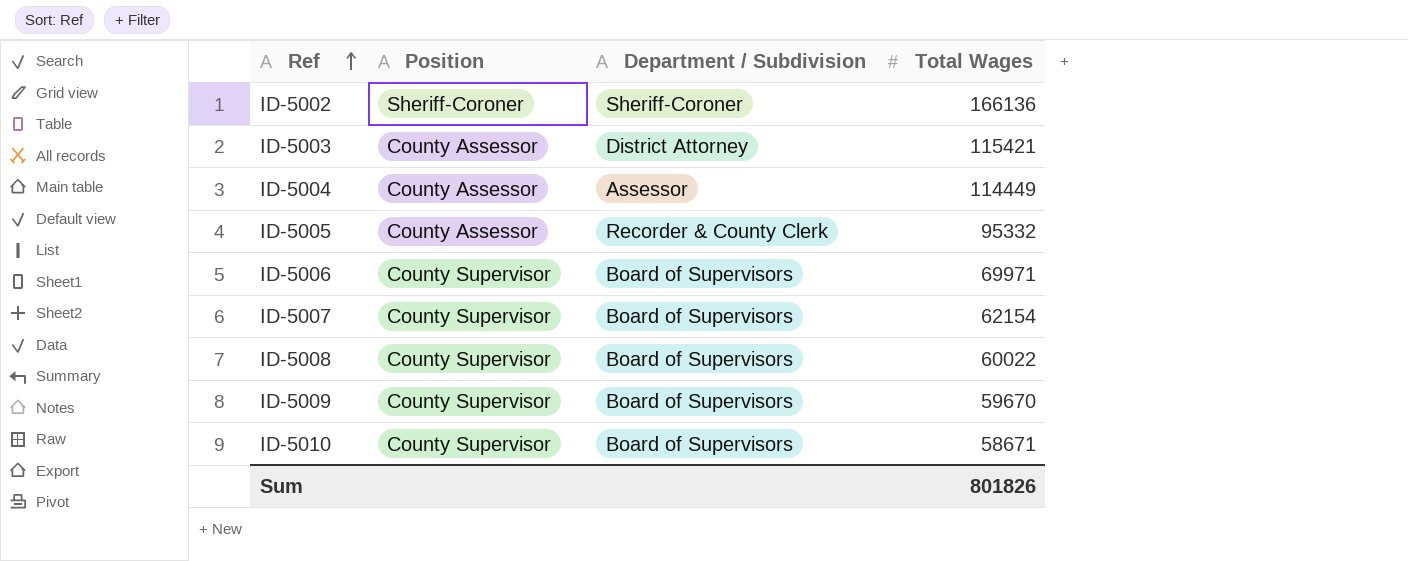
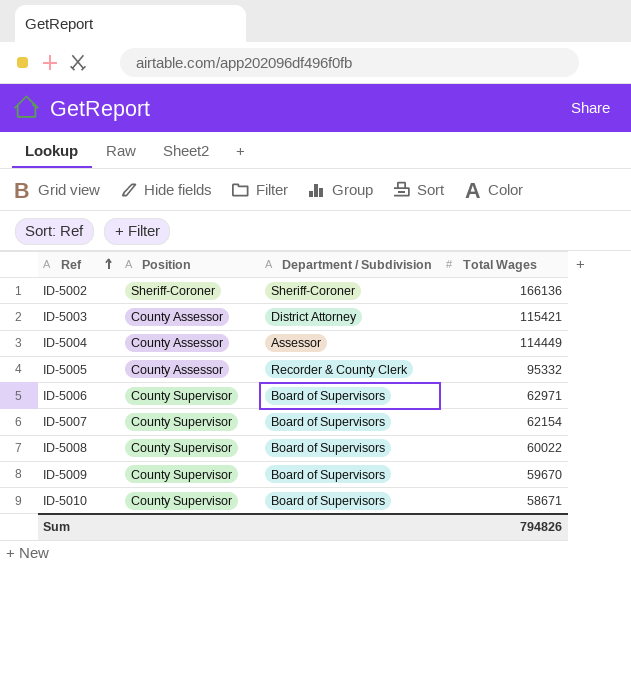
ID-5006 | Total Wages: 69971 -> 62971
Sum | Total Wages: 801826 -> 794826

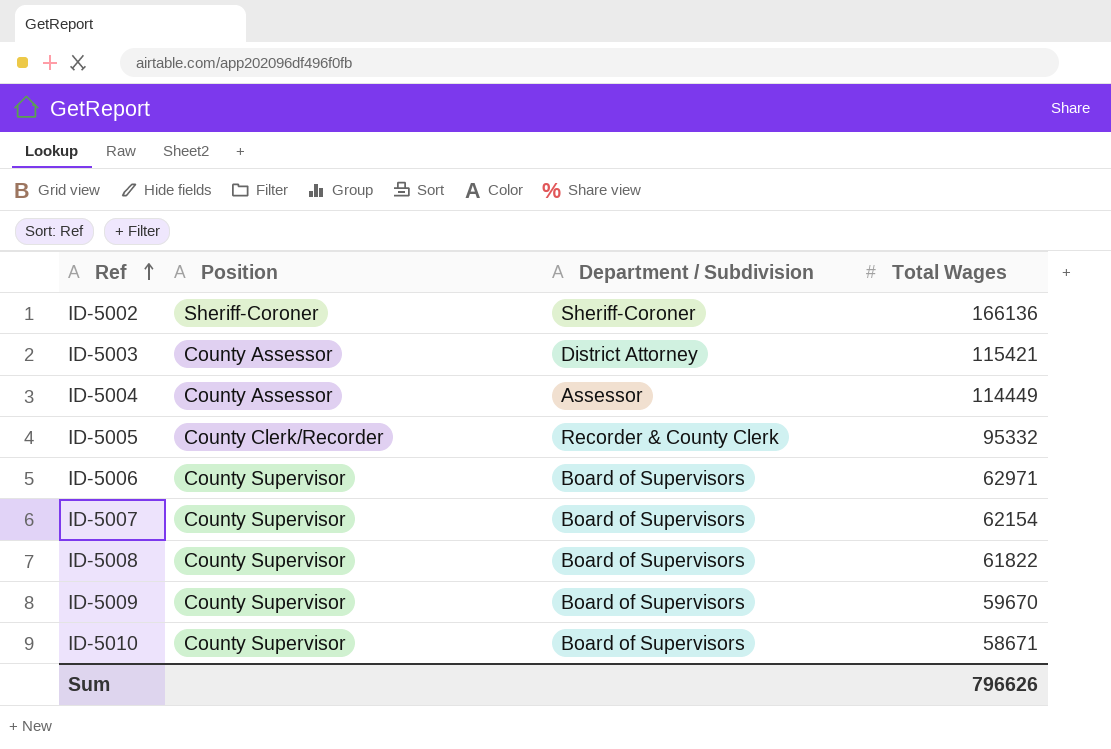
ID-5005 | Position: County Assessor -> County Clerk/Recorder
ID-5008 | Total Wages: 60022 -> 61822
Sum | Total Wages: 794826 -> 796626

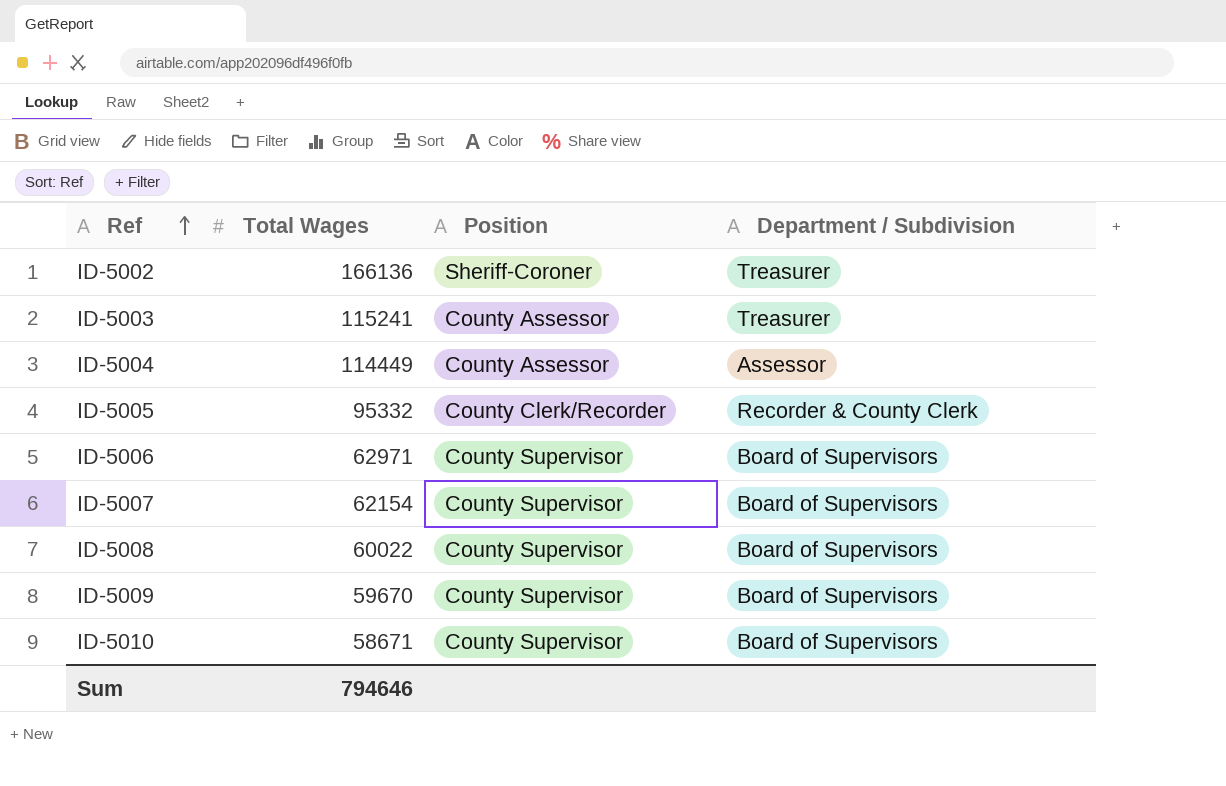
column Total Wages | position: 4 -> 2
ID-5002 | Department / Subdivision: Sheriff-Coroner -> Treasurer
ID-5003 | Total Wages: 115421 -> 115241
ID-5003 | Department / Subdivision: District Attorney -> Treasurer
ID-5008 | Total Wages: 61822 -> 60022
Sum | Total Wages: 796626 -> 794646

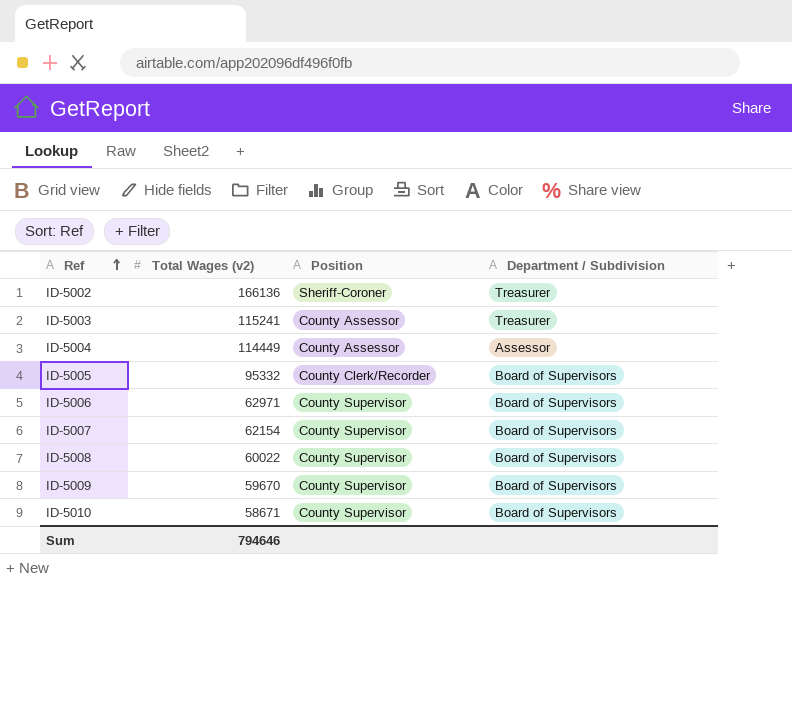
column name: Total Wages -> Total Wages (v2)
ID-5005 | Department / Subdivision: Recorder & County Clerk -> Board of Supervisors

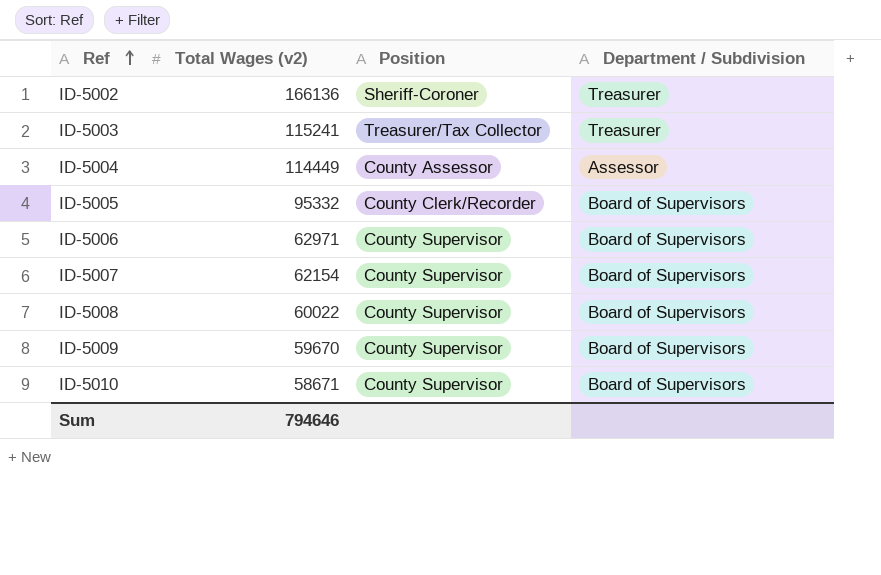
ID-5003 | Position: County Assessor -> Treasurer/Tax Collector

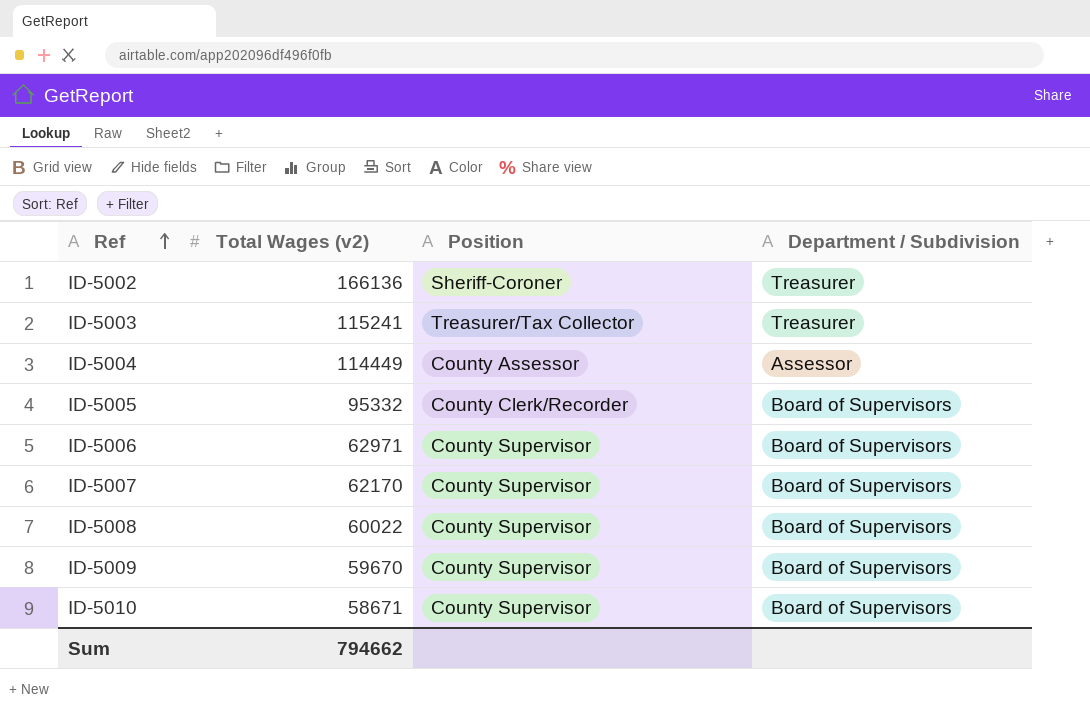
ID-5007 | Total Wages (v2): 62154 -> 62170
Sum | Total Wages (v2): 794646 -> 794662

